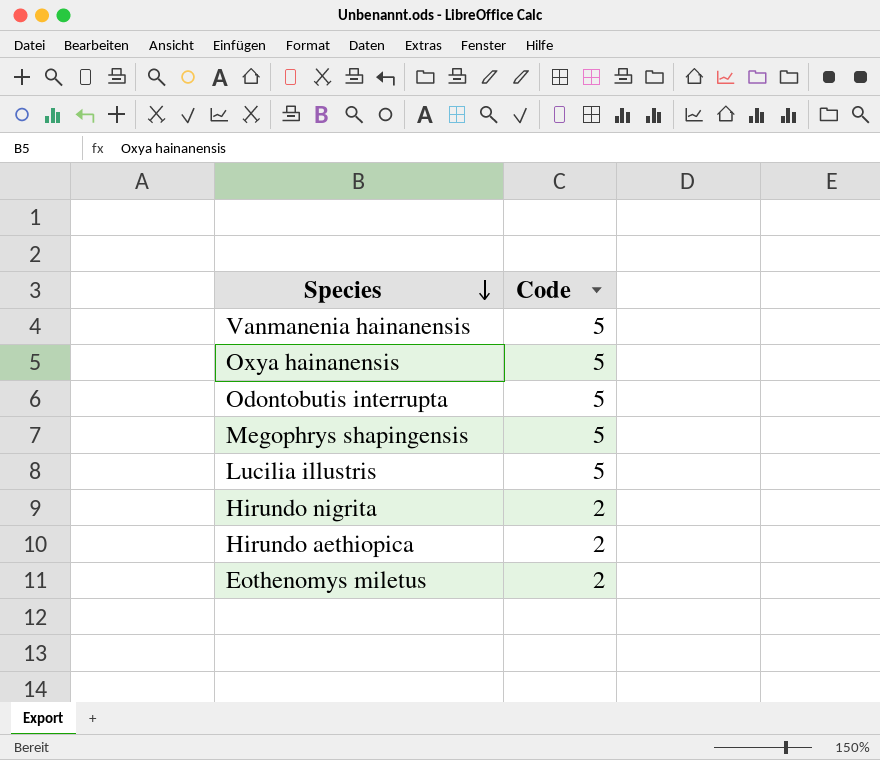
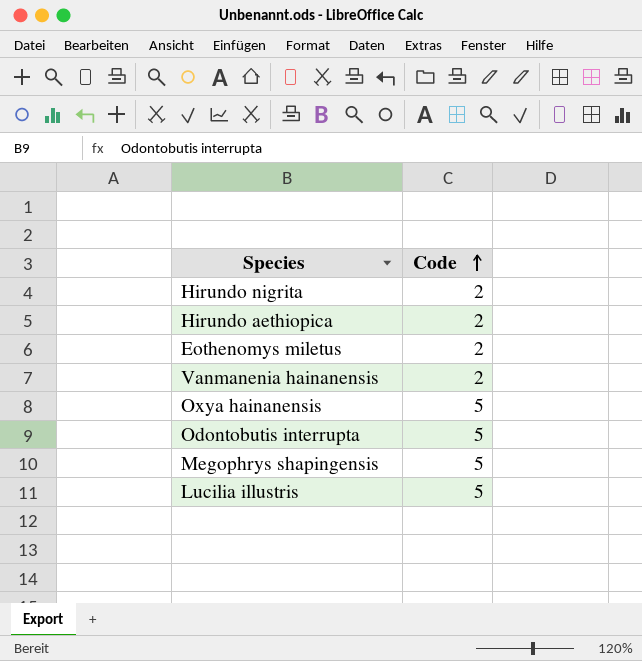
row order: Species descending -> Code ascending
Vanmanenia hainanensis | Code: 5 -> 2

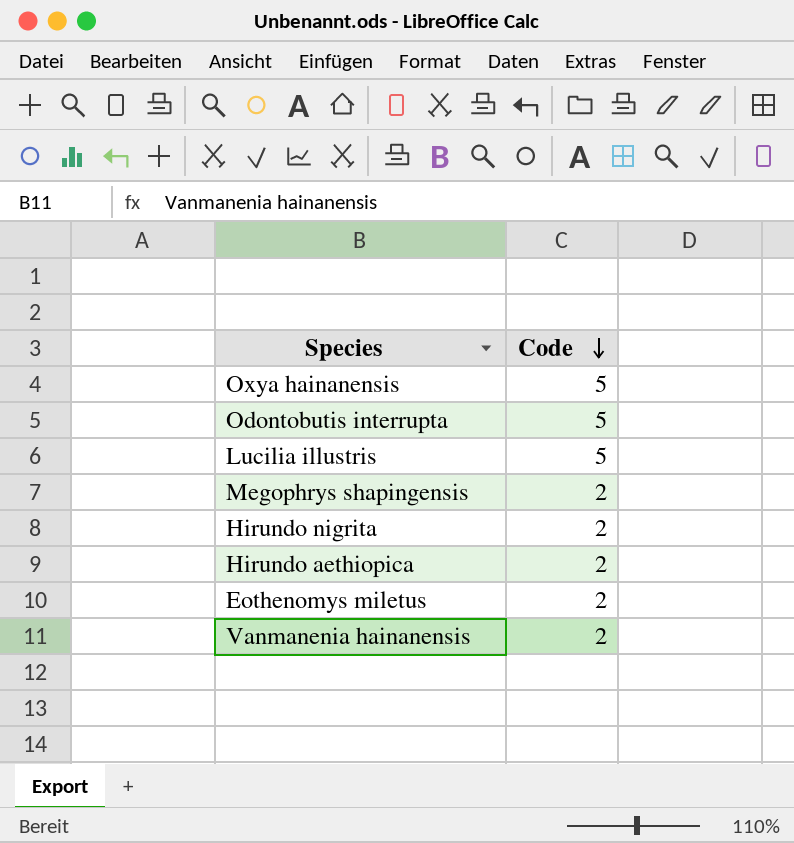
row order: Code ascending -> Code descending
Megophrys shapingensis | Code: 5 -> 2

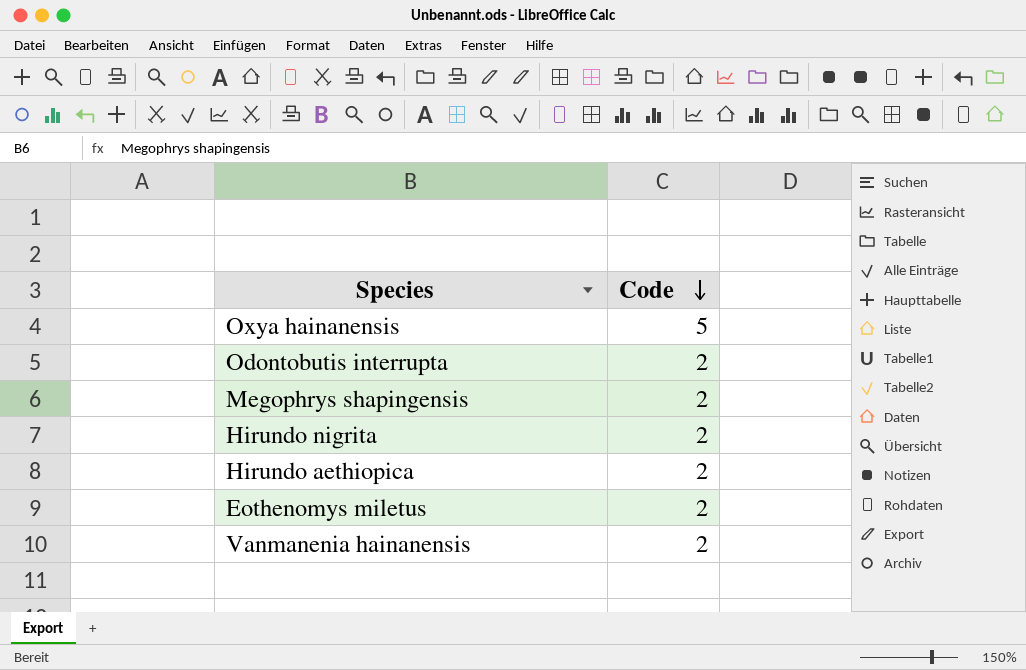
row Lucilia illustris: 5 -> none
Odontobutis interrupta | Code: 5 -> 2

